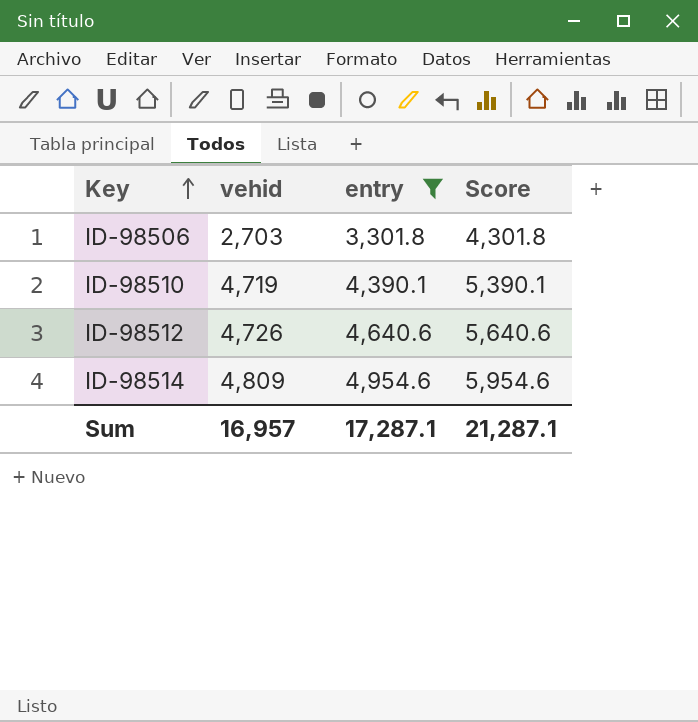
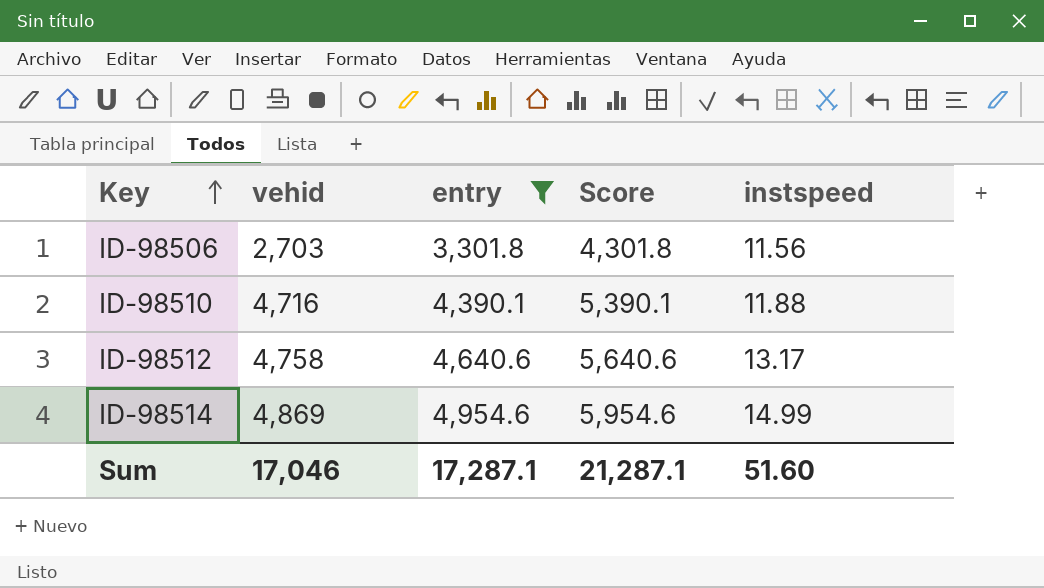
column instspeed | position: none -> 5
ID-98510 | vehid: 4,719 -> 4,716
ID-98512 | vehid: 4,726 -> 4,758
ID-98514 | vehid: 4,809 -> 4,869
Sum | vehid: 16,957 -> 17,046

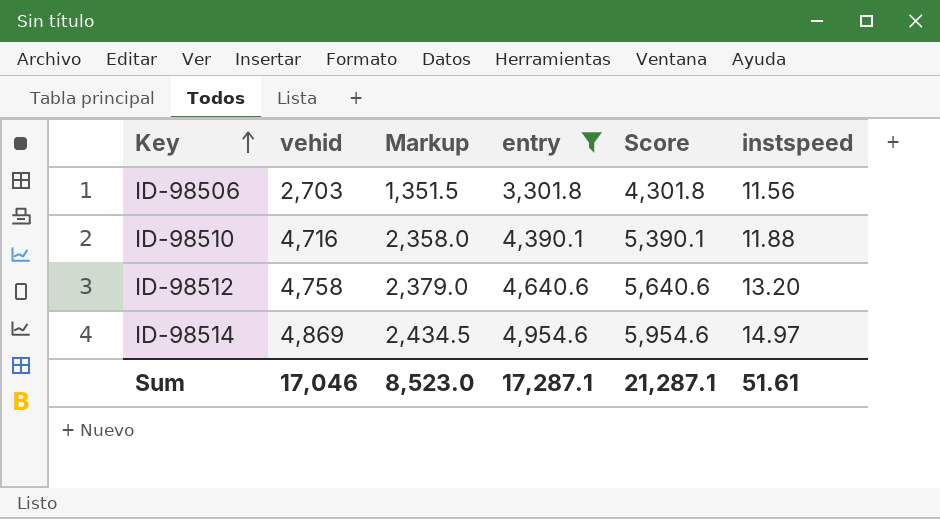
column Markup | formula: none -> [vehid] * 0.5
ID-98512 | instspeed: 13.17 -> 13.20
ID-98514 | instspeed: 14.99 -> 14.97
Sum | instspeed: 51.60 -> 51.61

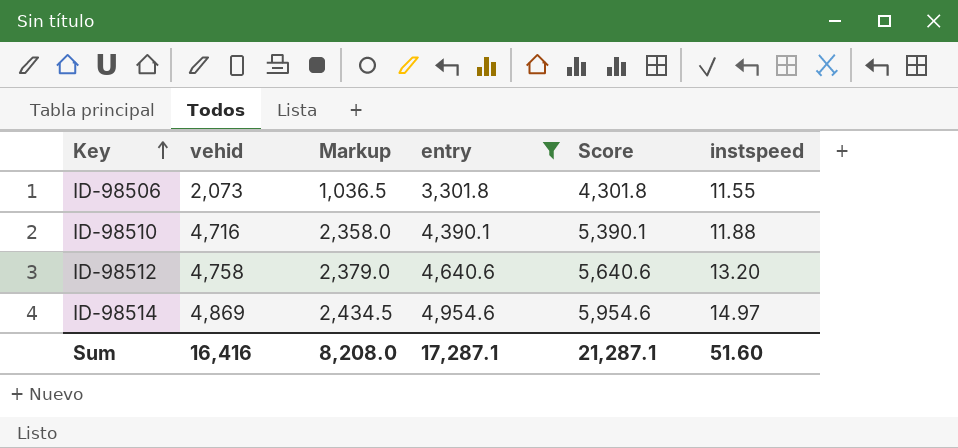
ID-98506 | vehid: 2,703 -> 2,073
ID-98506 | Markup: 1,351.5 -> 1,036.5
ID-98506 | instspeed: 11.56 -> 11.55
Sum | vehid: 17,046 -> 16,416
Sum | Markup: 8,523.0 -> 8,208.0
Sum | instspeed: 51.61 -> 51.60

